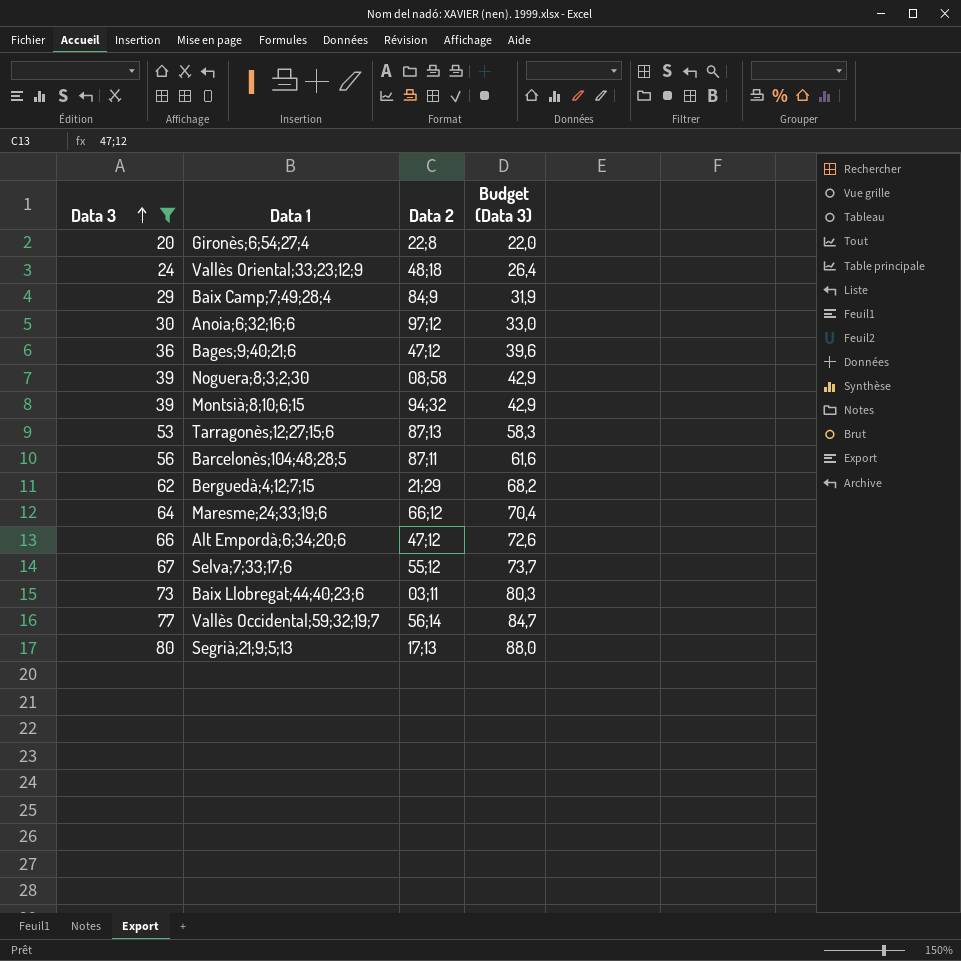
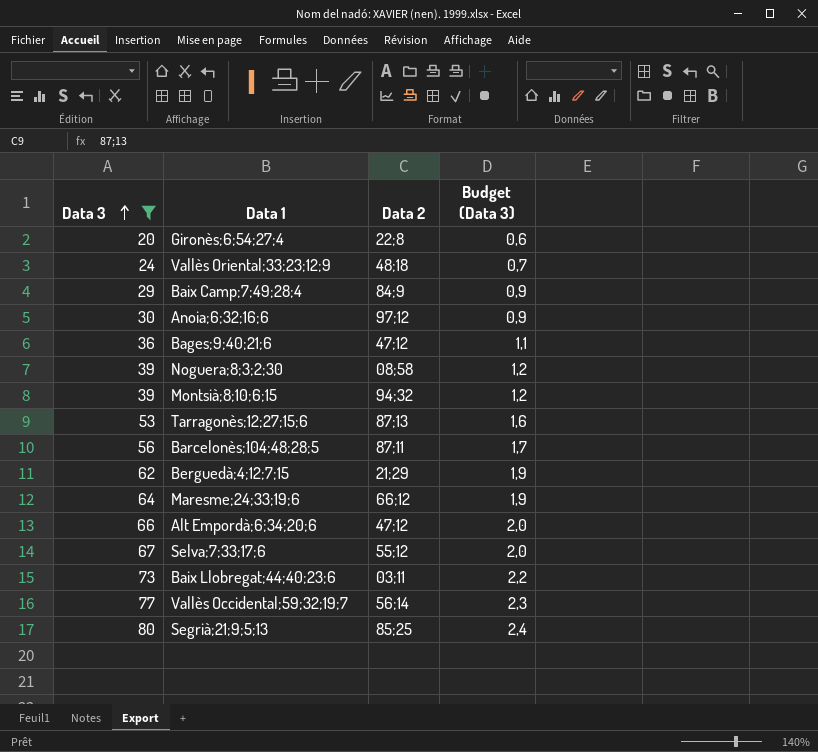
column Budget (Data 3) | formula: [Data 3] * 1,1 -> [Data 3] * 0,03
Segrià;21;9;5;13 | Data 2: 17;13 -> 85;25

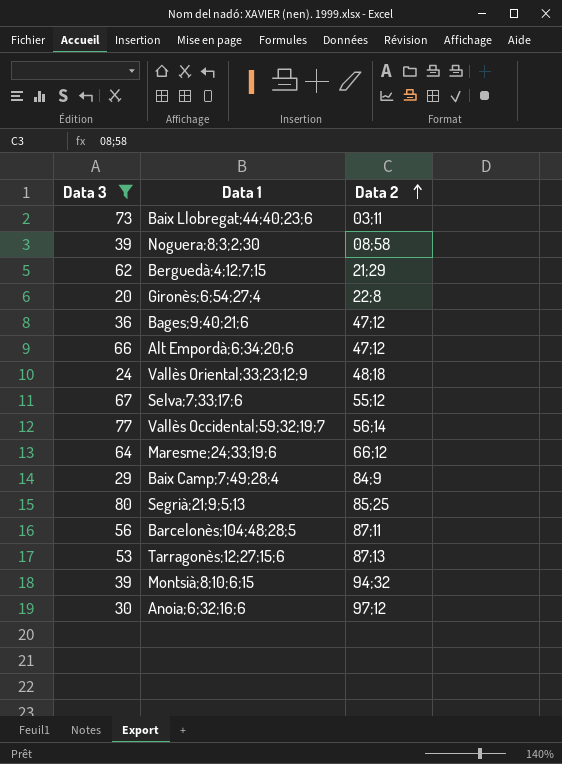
row order: Data 3 ascending -> Data 2 ascending
column Budget (Data 3) | formula: [Data 3] * 0,03 -> none

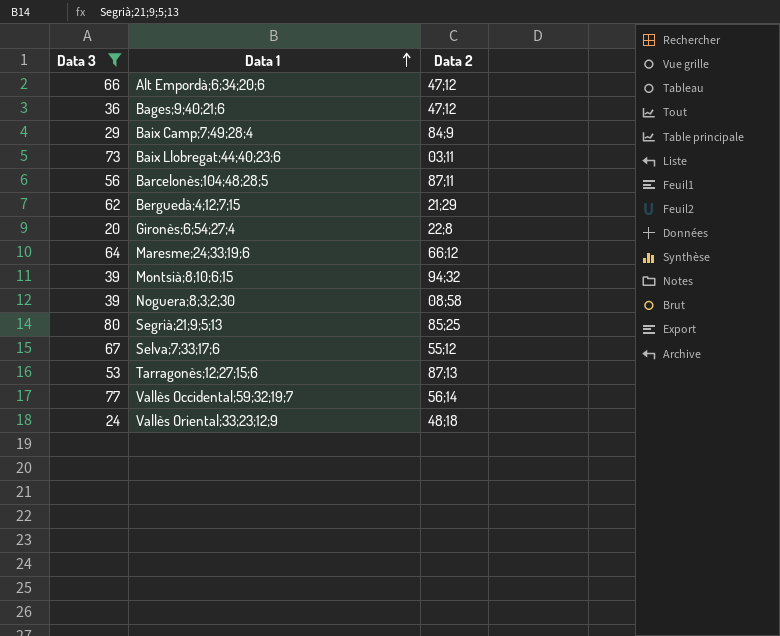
row order: Data 2 ascending -> Data 1 ascending
row Anoia;6;32;16;6: 30 | 97;12 -> none

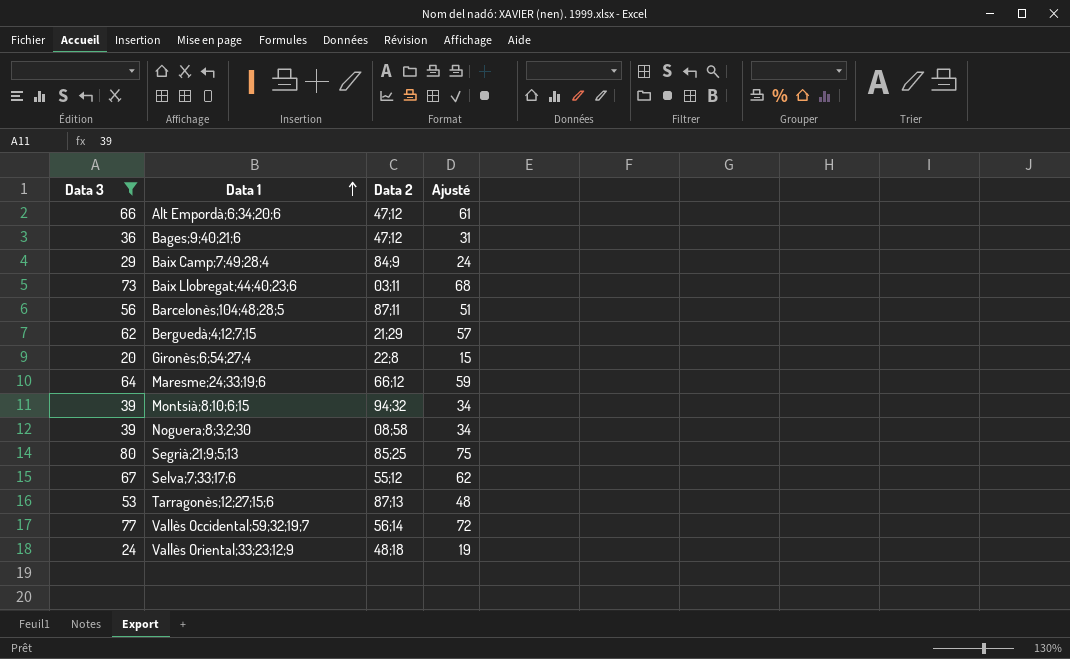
column Ajusté | formula: none -> [Data 3] - 5

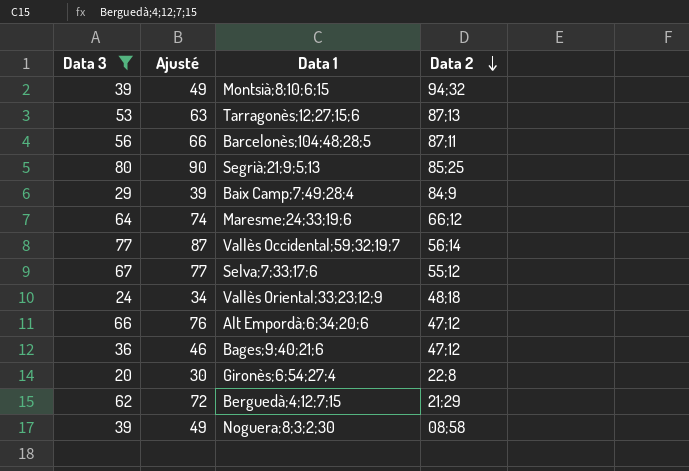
row order: Data 1 ascending -> Data 2 descending
column Ajusté | formula: [Data 3] - 5 -> [Data 3] + 10
column Ajusté | position: 4 -> 2
row Baix Llobregat;44;40;23;6: 73 | 03;11 | 68 -> none

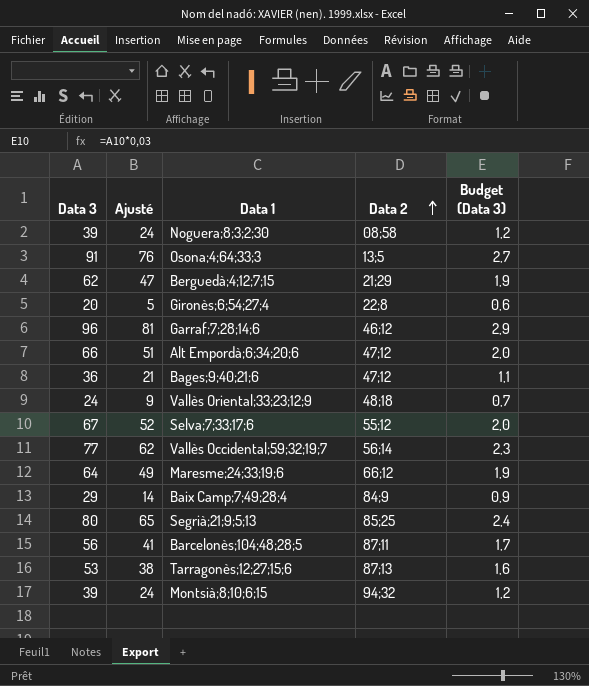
filter: Data 3 <= 80 -> none
row order: Data 2 descending -> Data 2 ascending
column Ajusté | formula: [Data 3] + 10 -> [Data 3] - 15
column Budget (Data 3) | formula: none -> [Data 3] * 0,03

